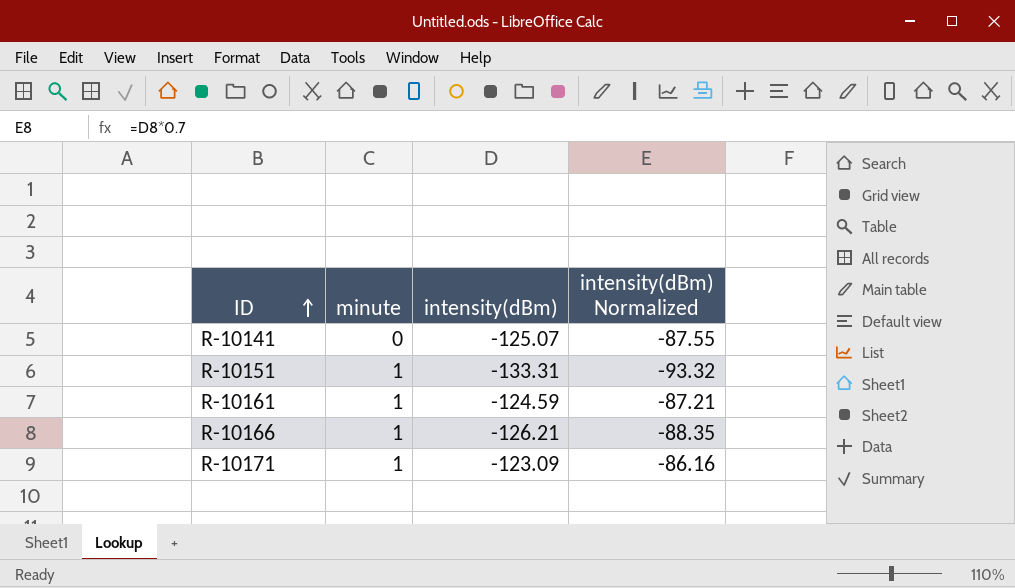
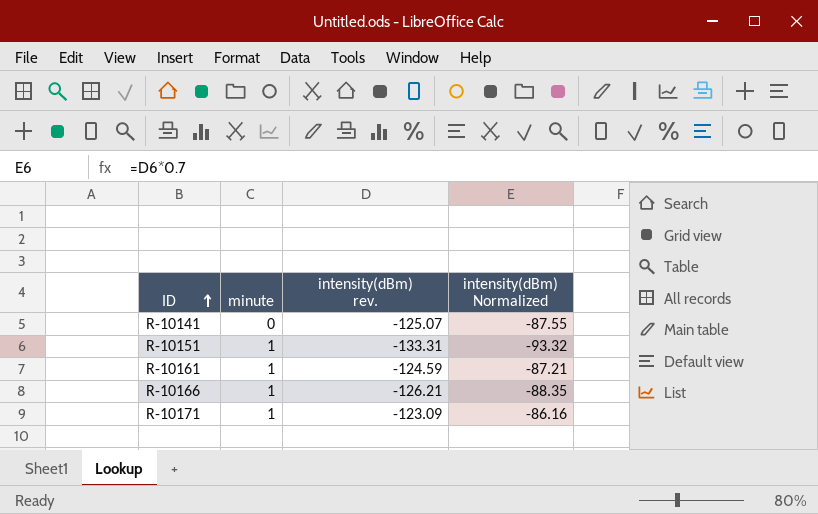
column name: intensity(dBm) -> intensity(dBm) rev.

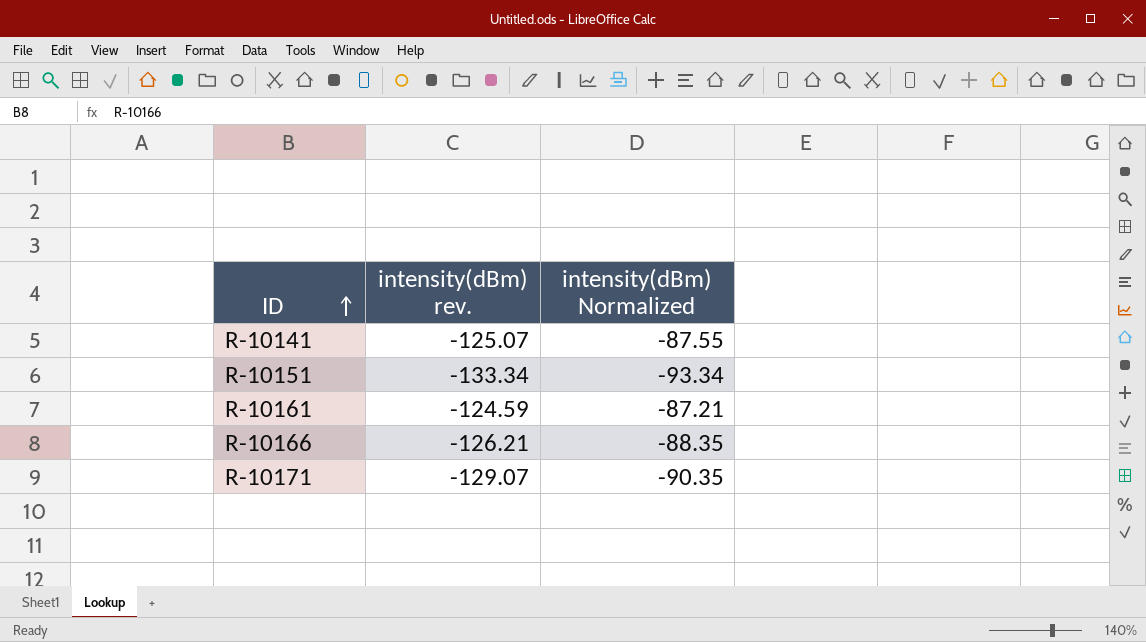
column minute | position: 2 -> none
R-10151 | intensity(dBm) rev.: -133.31 -> -133.34
R-10151 | intensity(dBm) Normalized: -93.32 -> -93.34
R-10171 | intensity(dBm) rev.: -123.09 -> -129.07
R-10171 | intensity(dBm) Normalized: -86.16 -> -90.35

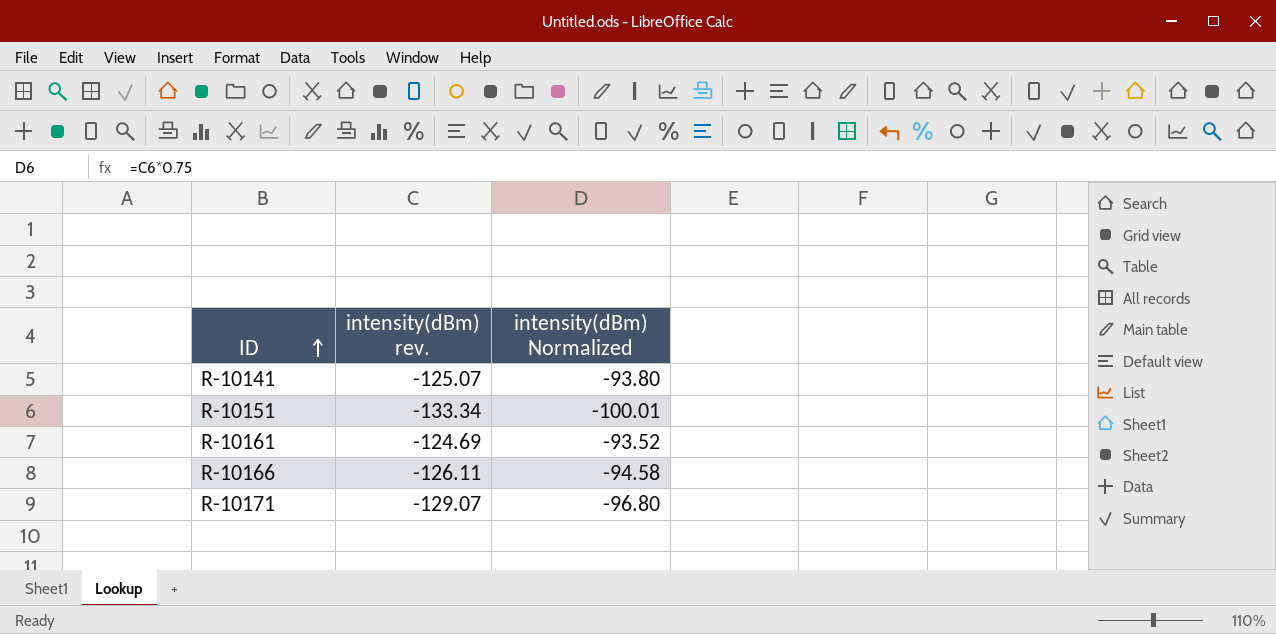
column intensity(dBm) Normalized | formula: [intensity(dBm) rev.] * 0.7 -> [intensity(dBm) rev.] * 0.75
R-10161 | intensity(dBm) rev.: -124.59 -> -124.69
R-10166 | intensity(dBm) rev.: -126.21 -> -126.11

